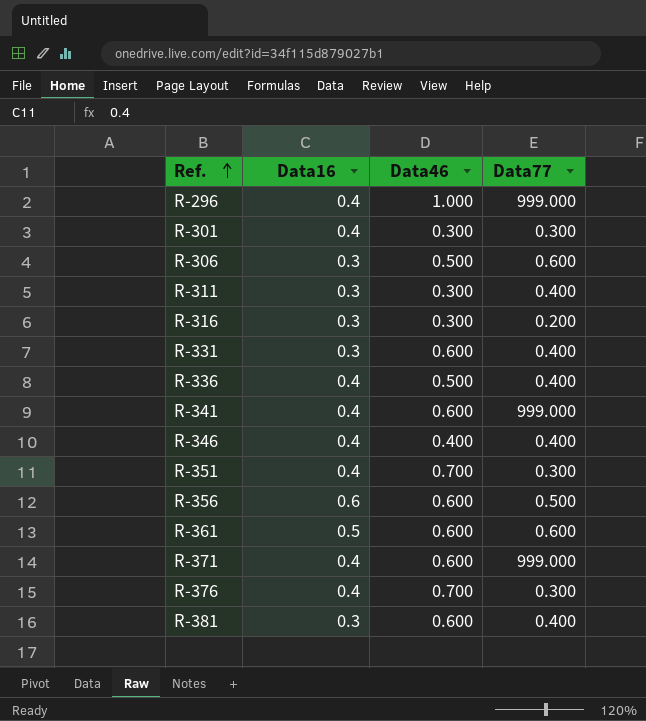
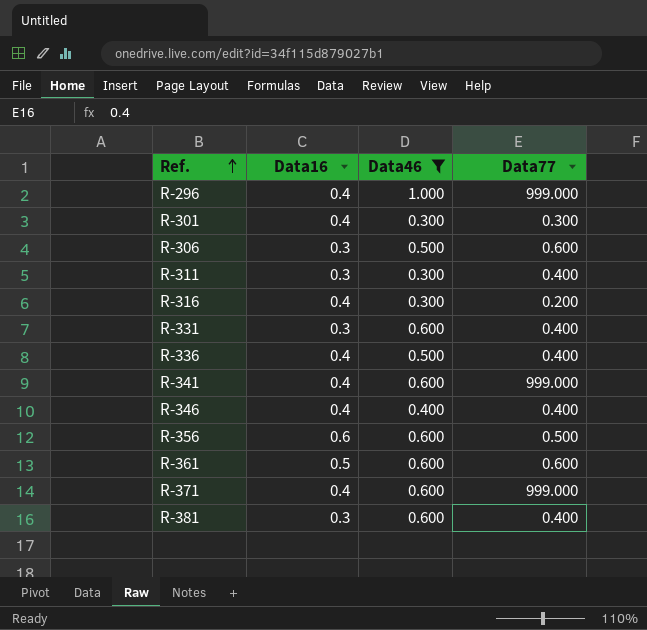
filter: none -> Data46 != 0.700
R-316 | Data16: 0.3 -> 0.4

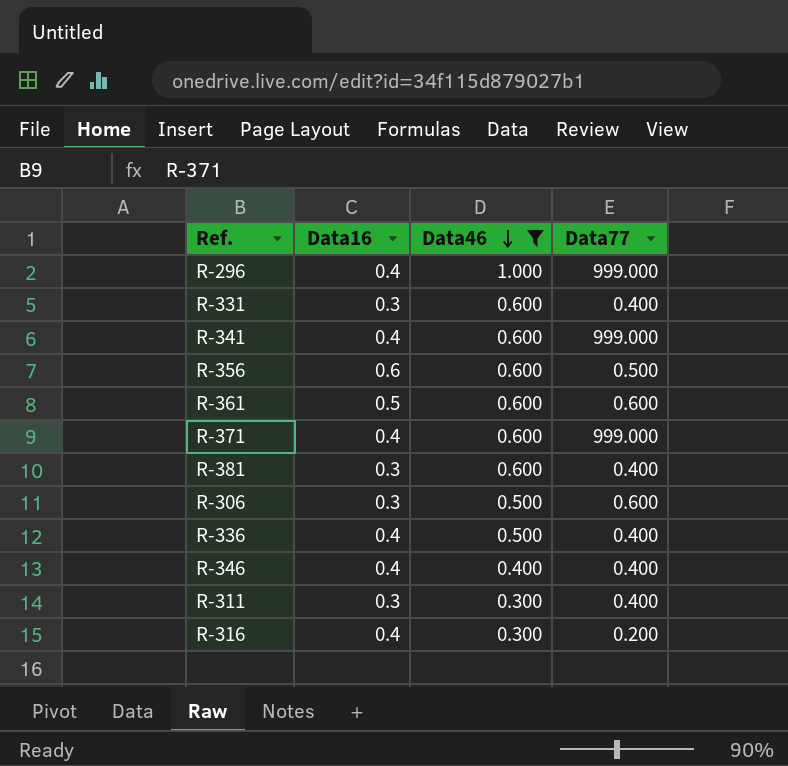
row order: Ref. ascending -> Data46 descending
row R-301: 0.4 | 0.300 | 0.300 -> none

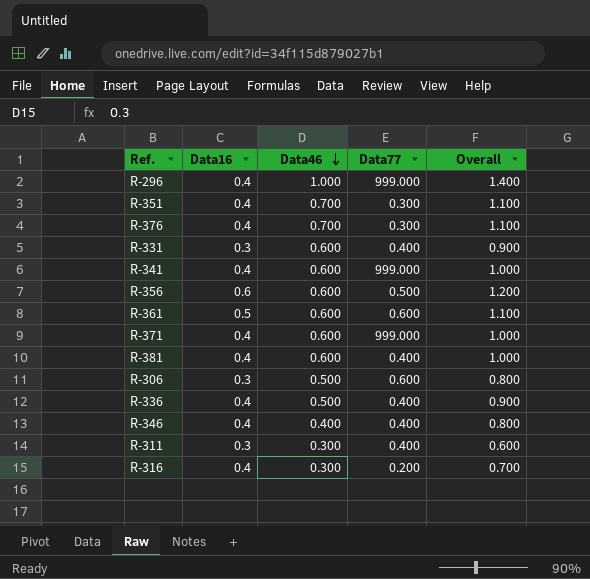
filter: Data46 != 0.700 -> none
column Overall | formula: none -> [Data16] + [Data46]
R-381 | Data16: 0.3 -> 0.4

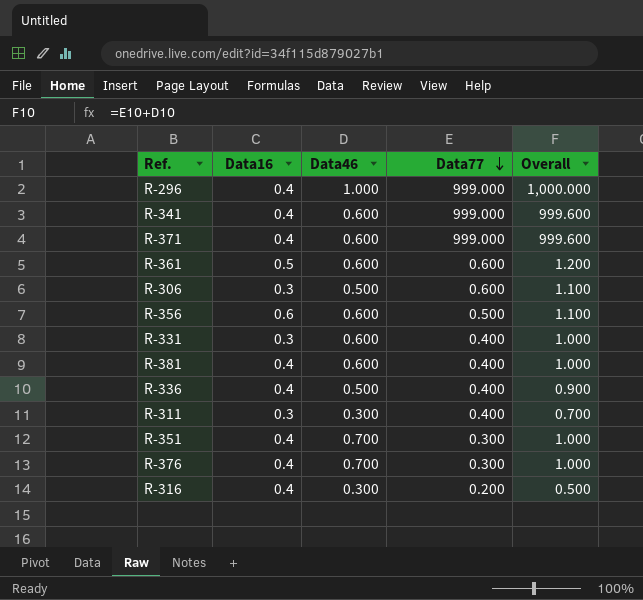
row order: Data46 descending -> Data77 descending
column Overall | formula: [Data16] + [Data46] -> [Data46] + [Data77]
row R-346: 0.4 | 0.400 | 0.400 | 0.800 -> none

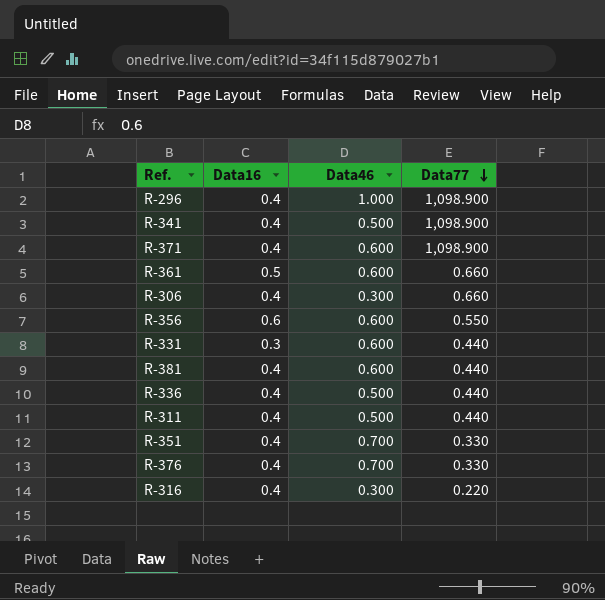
column Overall | formula: [Data46] + [Data77] -> none
R-296 | Data77: 999.000 -> 1,098.900
R-341 | Data46: 0.600 -> 0.500
R-341 | Data77: 999.000 -> 1,098.900
R-371 | Data77: 999.000 -> 1,098.900
R-361 | Data77: 0.600 -> 0.660
R-306 | Data16: 0.3 -> 0.4
R-306 | Data46: 0.500 -> 0.300
R-306 | Data77: 0.600 -> 0.660
R-356 | Data77: 0.500 -> 0.550
R-331 | Data77: 0.400 -> 0.440
R-381 | Data77: 0.400 -> 0.440
R-336 | Data77: 0.400 -> 0.440
R-311 | Data16: 0.3 -> 0.4
R-311 | Data46: 0.300 -> 0.500
R-311 | Data77: 0.400 -> 0.440
R-351 | Data77: 0.300 -> 0.330
R-376 | Data77: 0.300 -> 0.330
R-316 | Data77: 0.200 -> 0.220

